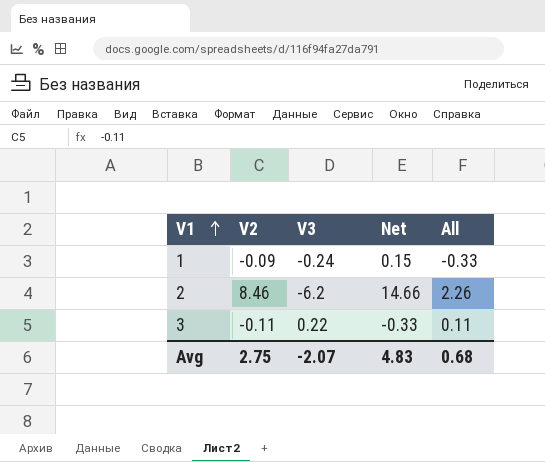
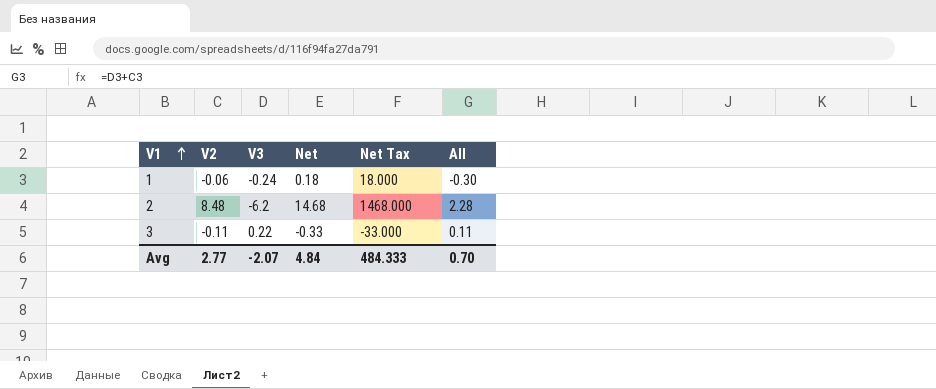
column Net Tax | formula: none -> [Net] * 100
1 | V2: -0.09 -> -0.06
1 | Net: 0.15 -> 0.18
1 | All: -0.33 -> -0.30
2 | V2: 8.46 -> 8.48
2 | Net: 14.66 -> 14.68
2 | All: 2.26 -> 2.28
Avg | V2: 2.75 -> 2.77
Avg | Net: 4.83 -> 4.84
Avg | All: 0.68 -> 0.70

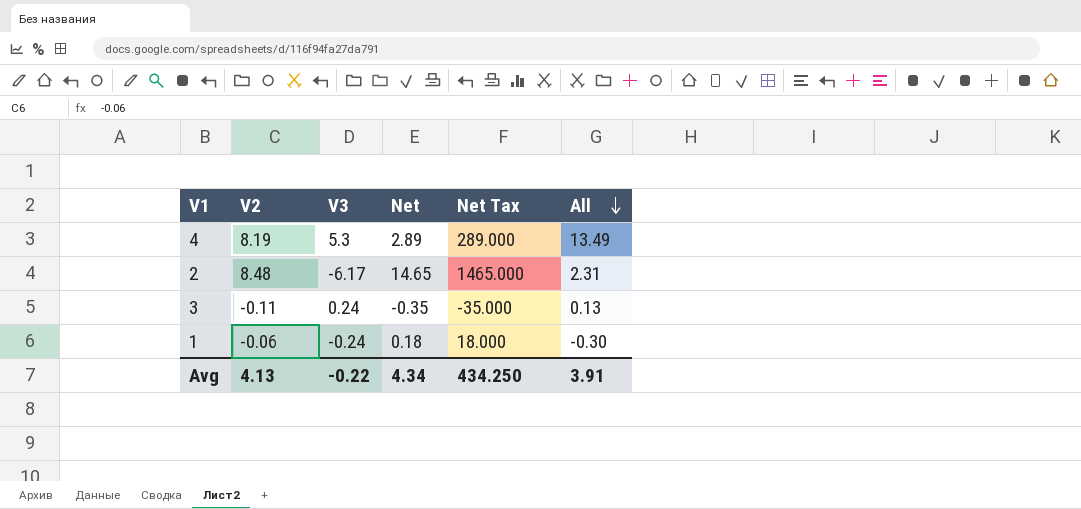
row order: V1 ascending -> All descending
row 4: none -> 8.19 | 5.3 | 2.89 | 289.000 | 13.49
2 | V3: -6.2 -> -6.17
2 | Net: 14.68 -> 14.65
2 | Net Tax: 1468.000 -> 1465.000
2 | All: 2.28 -> 2.31
3 | V3: 0.22 -> 0.24
3 | Net: -0.33 -> -0.35
3 | Net Tax: -33.000 -> -35.000
3 | All: 0.11 -> 0.13
Avg | V2: 2.77 -> 4.13
Avg | V3: -2.07 -> -0.22
Avg | Net: 4.84 -> 4.34
Avg | Net Tax: 484.333 -> 434.250
Avg | All: 0.70 -> 3.91

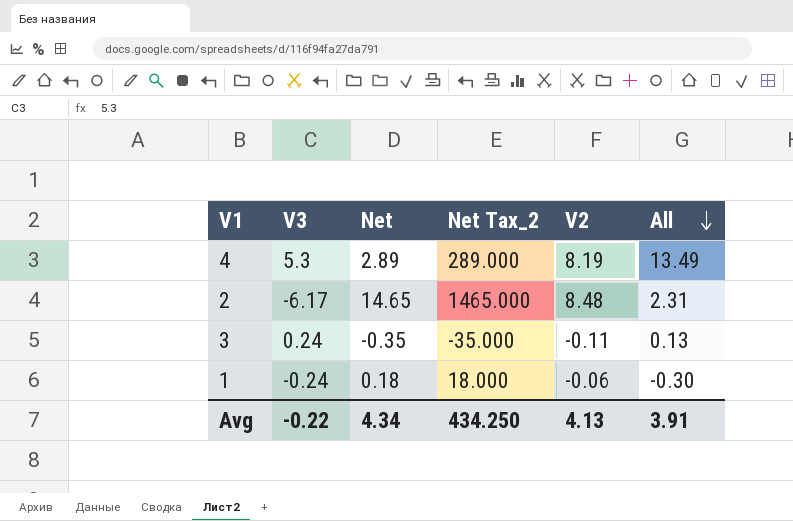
column name: Net Tax -> Net Tax_2
column V2 | position: 2 -> 5

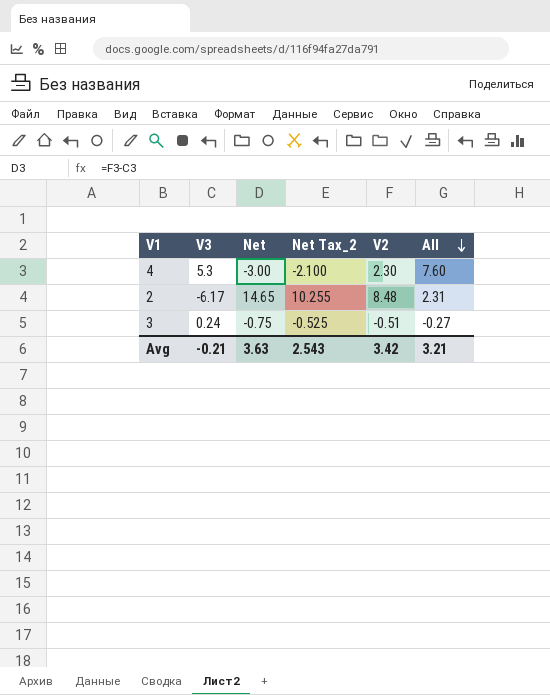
column Net Tax_2 | formula: [Net] * 100 -> [Net] * 0.7
row 1: -0.24 | 0.18 | 18.000 | -0.06 | -0.30 -> none
4 | Net: 2.89 -> -3.00
4 | V2: 8.19 -> 2.30
4 | All: 13.49 -> 7.60
3 | Net: -0.35 -> -0.75
3 | V2: -0.11 -> -0.51
3 | All: 0.13 -> -0.27
Avg | V3: -0.22 -> -0.21
Avg | Net: 4.34 -> 3.63
Avg | Net Tax_2: 434.250 -> 2.543
Avg | V2: 4.13 -> 3.42
Avg | All: 3.91 -> 3.21

